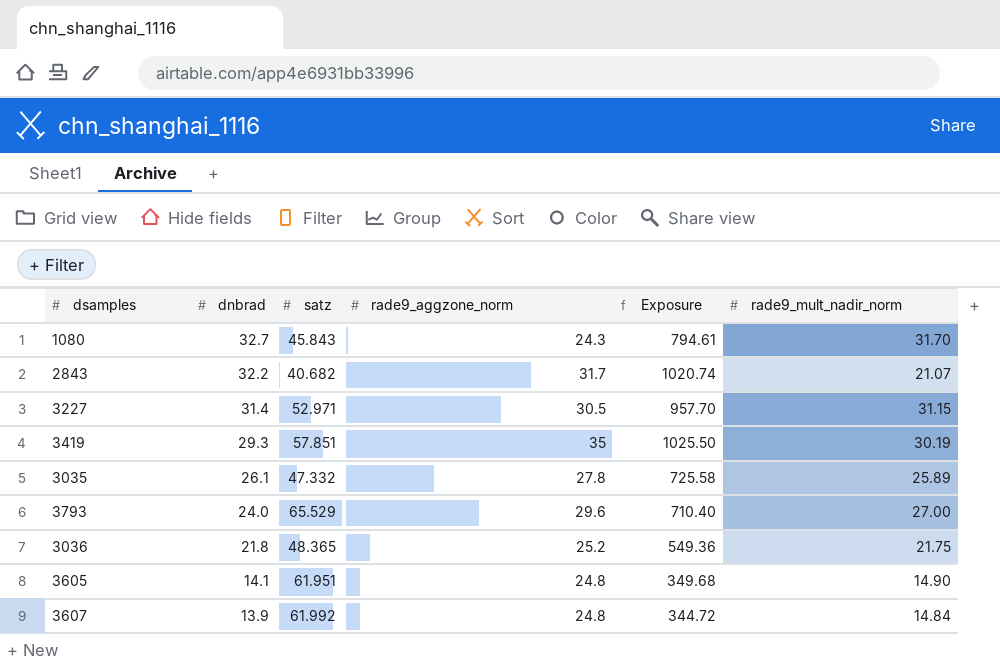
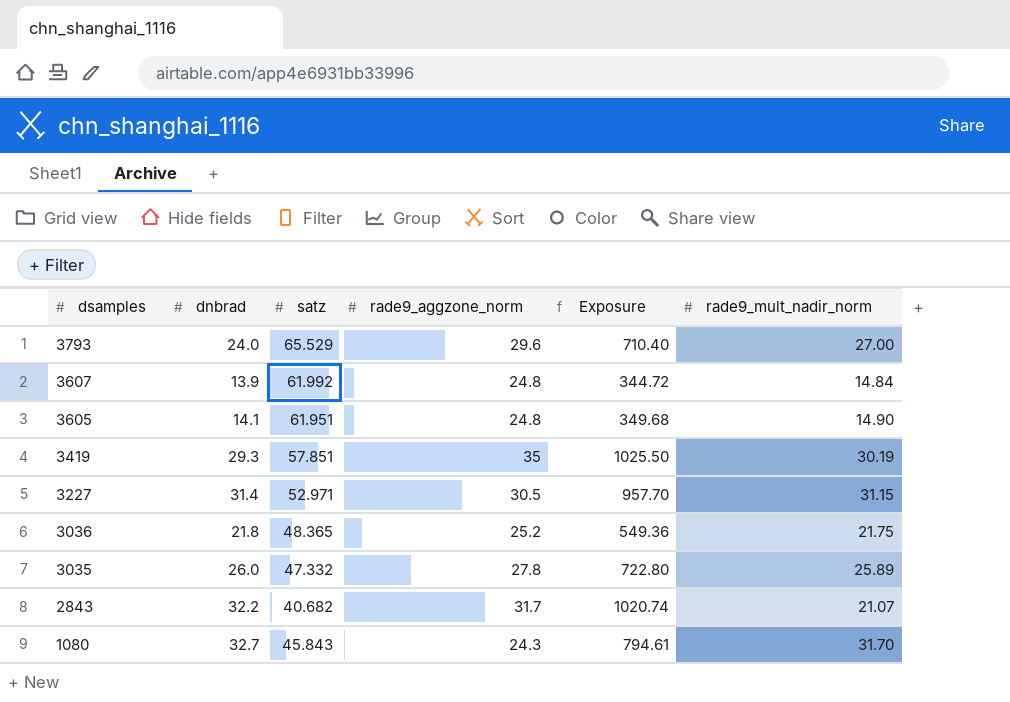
row order: dnbrad descending -> dsamples descending
3035 | dnbrad: 26.1 -> 26.0
3035 | Exposure: 725.58 -> 722.80

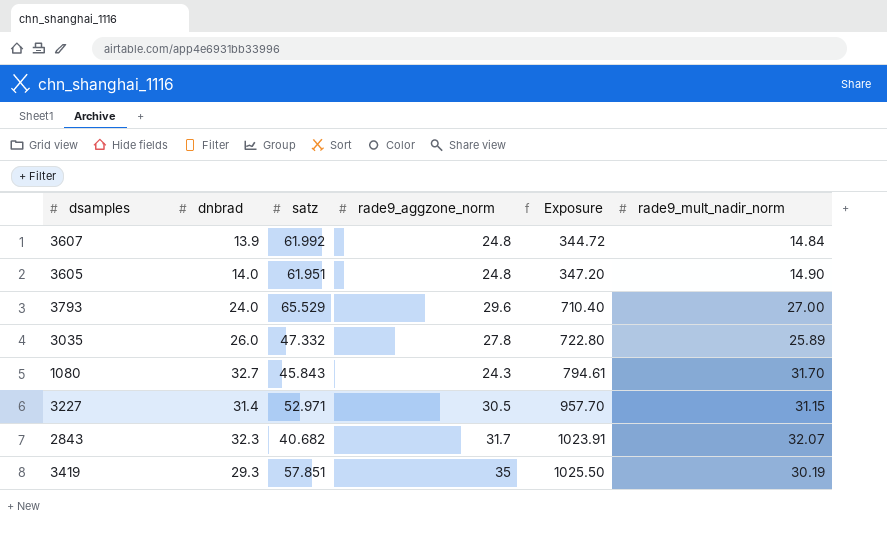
row order: dsamples descending -> Exposure ascending
row 3036: 21.8 | 48.365 | 25.2 | 549.36 | 21.75 -> none
3605 | dnbrad: 14.1 -> 14.0
3605 | Exposure: 349.68 -> 347.20
2843 | dnbrad: 32.2 -> 32.3
2843 | Exposure: 1020.74 -> 1023.91
2843 | rade9_mult_nadir_norm: 21.07 -> 32.07

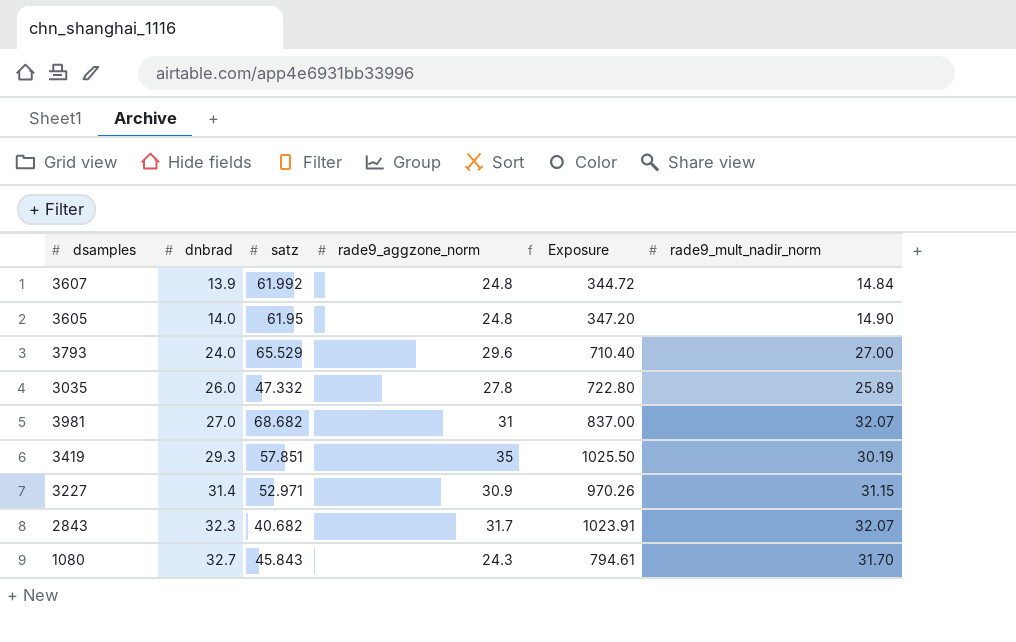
row order: Exposure ascending -> dnbrad ascending
3605 | satz: 61.951 -> 61.95
row 3981: none -> 27.0 | 68.682 | 31 | 837.00 | 32.07
3227 | rade9_aggzone_norm: 30.5 -> 30.9
3227 | Exposure: 957.70 -> 970.26

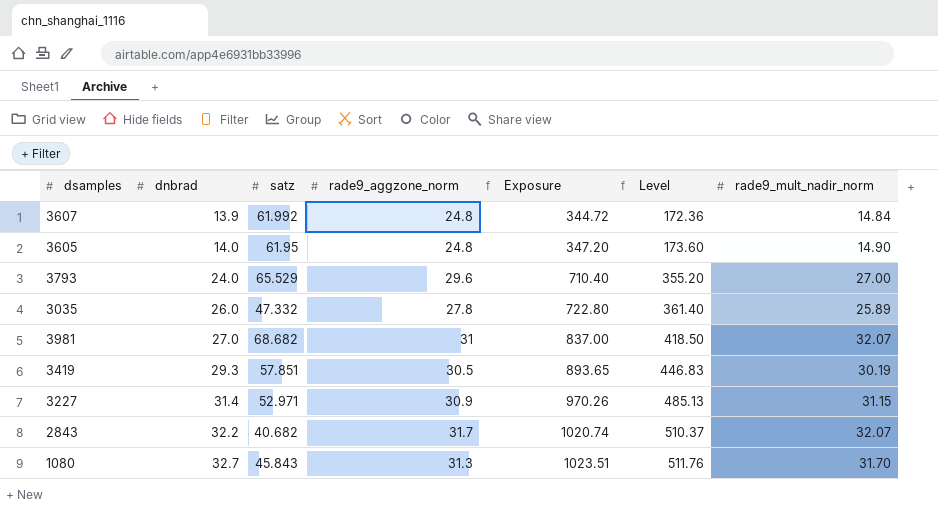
column Level | formula: none -> [Exposure] * 0.5
3419 | rade9_aggzone_norm: 35 -> 30.5
3419 | Exposure: 1025.50 -> 893.65
2843 | dnbrad: 32.3 -> 32.2
2843 | Exposure: 1023.91 -> 1020.74
1080 | rade9_aggzone_norm: 24.3 -> 31.3
1080 | Exposure: 794.61 -> 1023.51

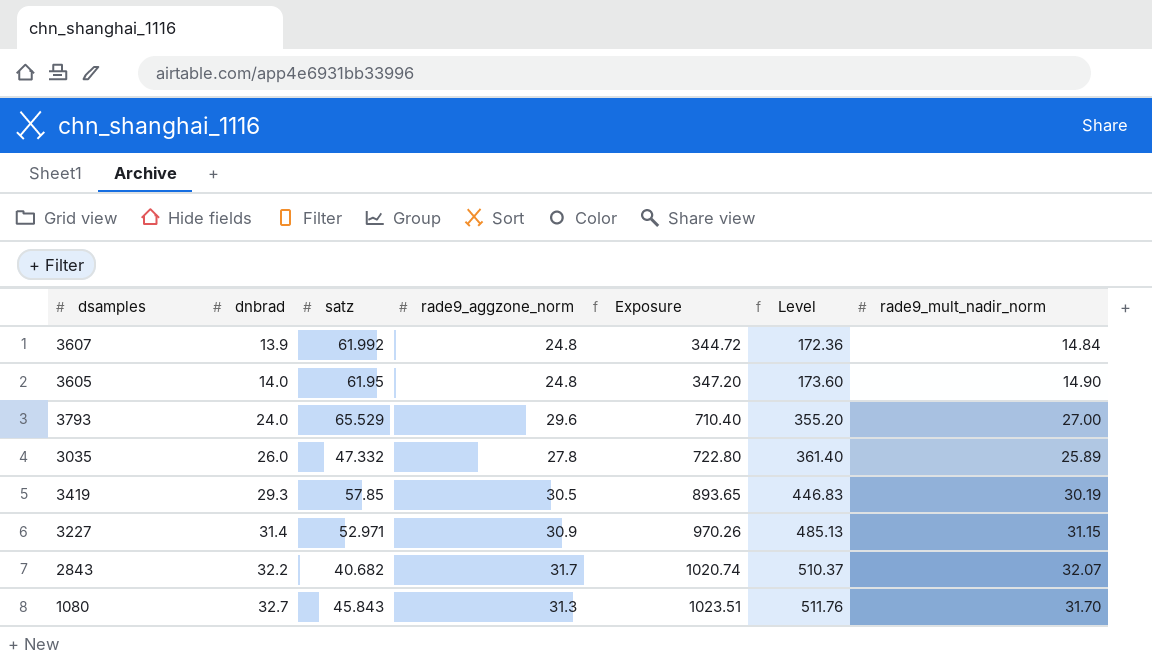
row 3981: 27.0 | 68.682 | 31 | 837.00 | 418.50 | 32.07 -> none
3419 | satz: 57.851 -> 57.85

